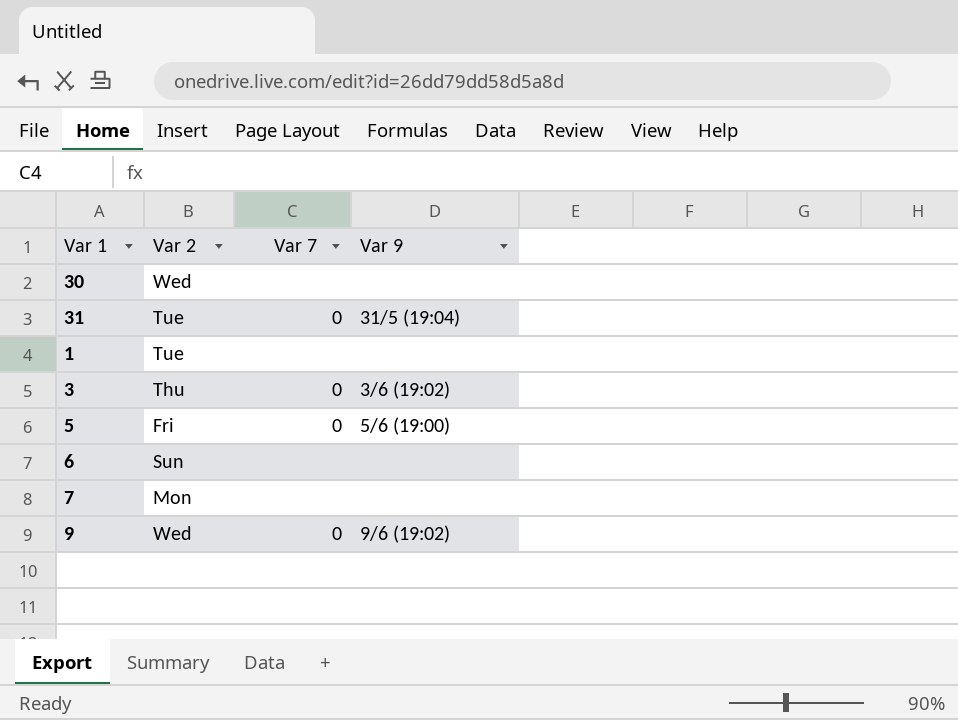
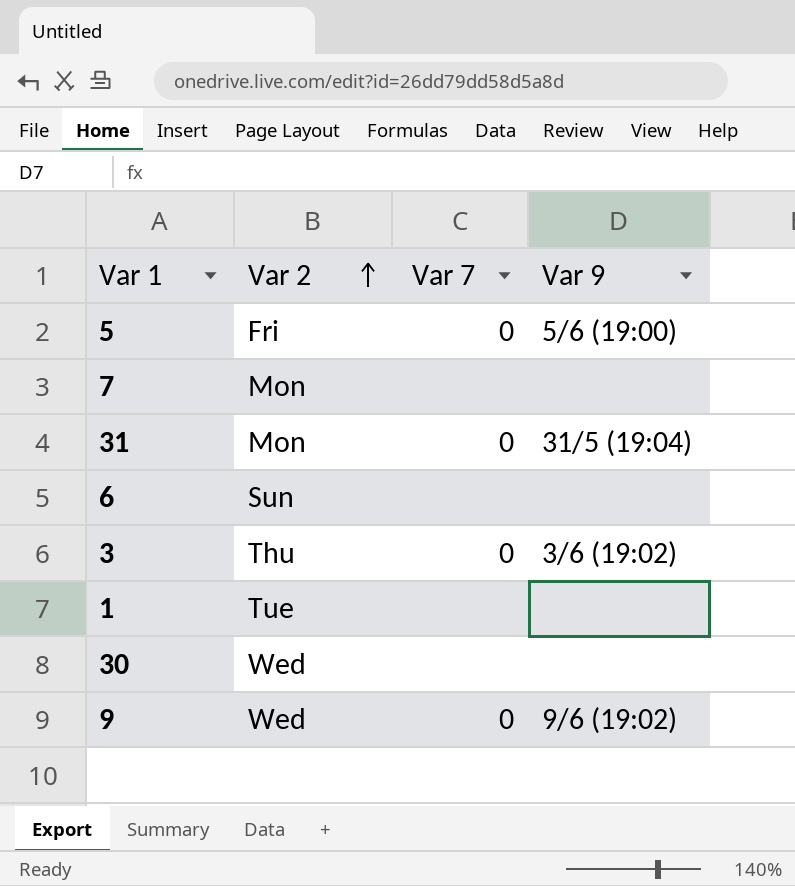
row order: none -> Var 2 ascending
31 | Var 2: Tue -> Mon

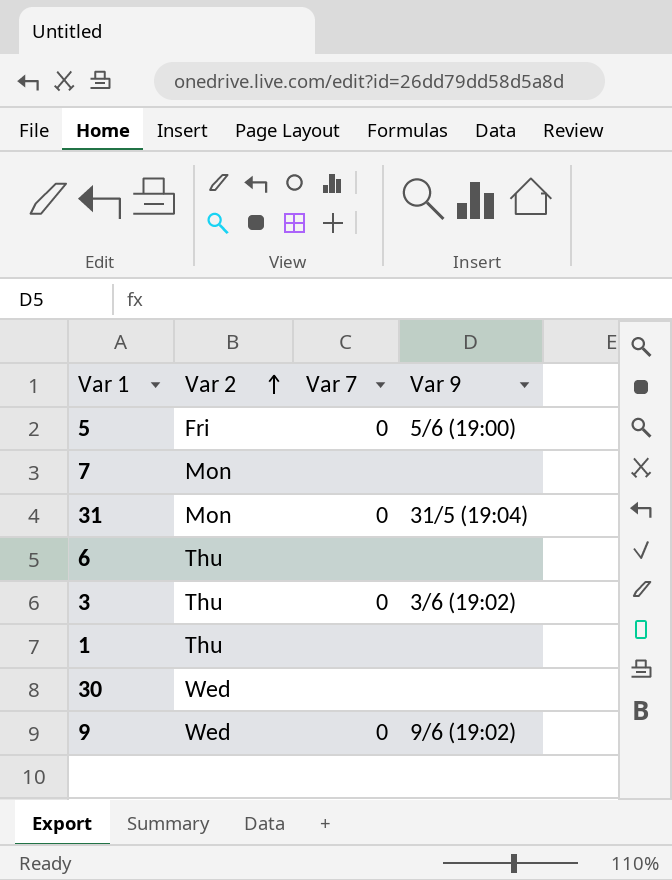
6 | Var 2: Sun -> Thu
1 | Var 2: Tue -> Thu

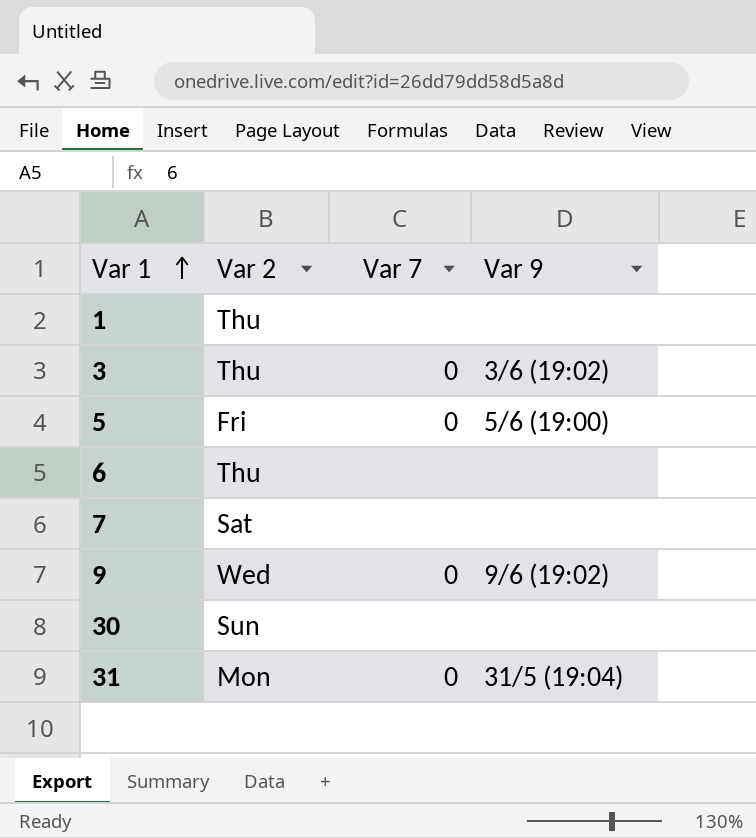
row order: Var 2 ascending -> Var 1 ascending
7 | Var 2: Mon -> Sat
30 | Var 2: Wed -> Sun

